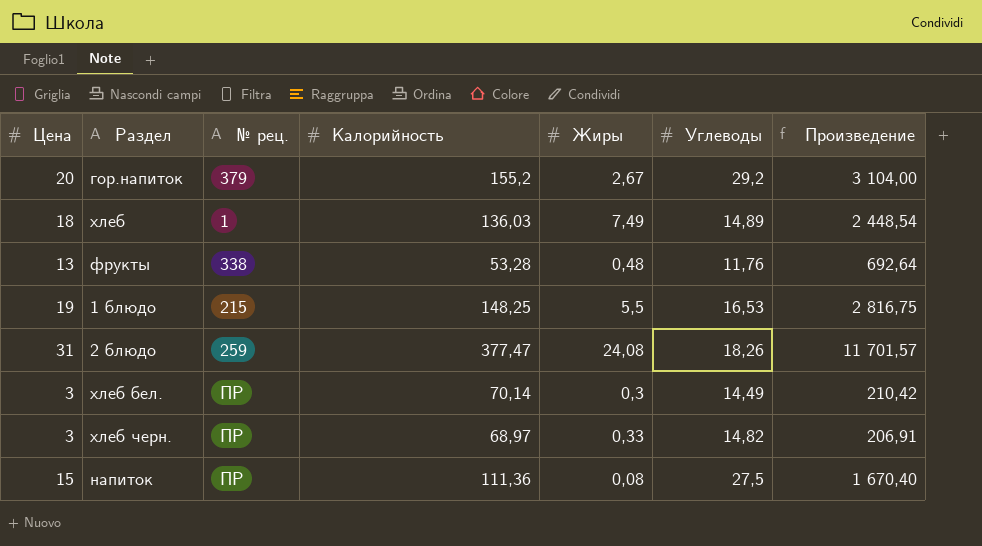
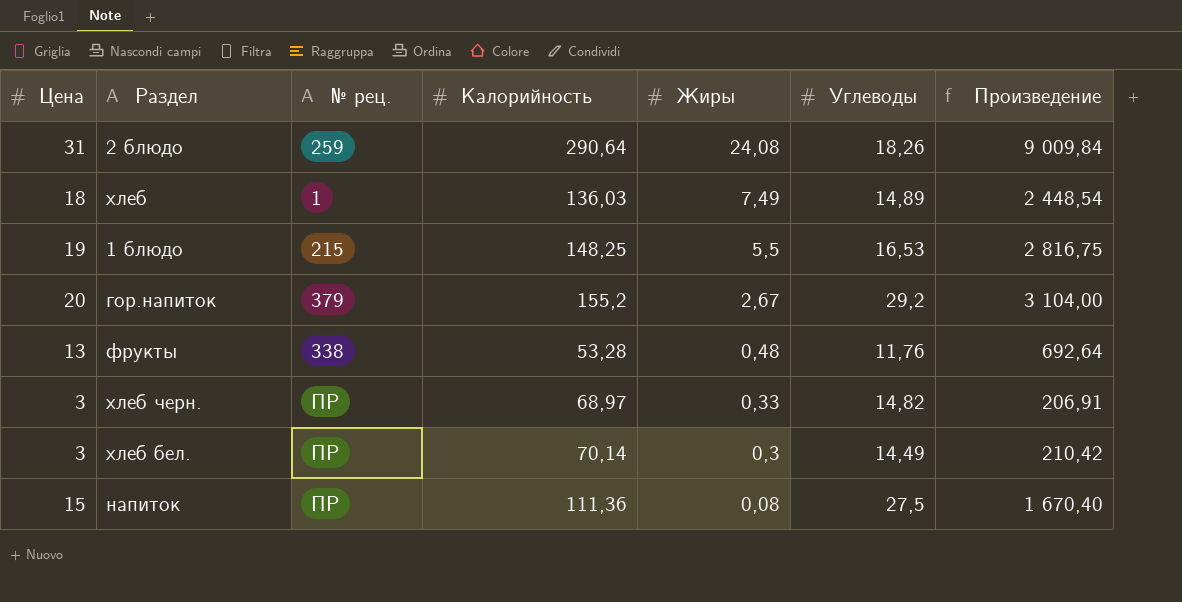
row order: none -> Жиры descending
2 блюдо | Калорийность: 377,47 -> 290,64
2 блюдо | Произведение: 11 701,57 -> 9 009,84

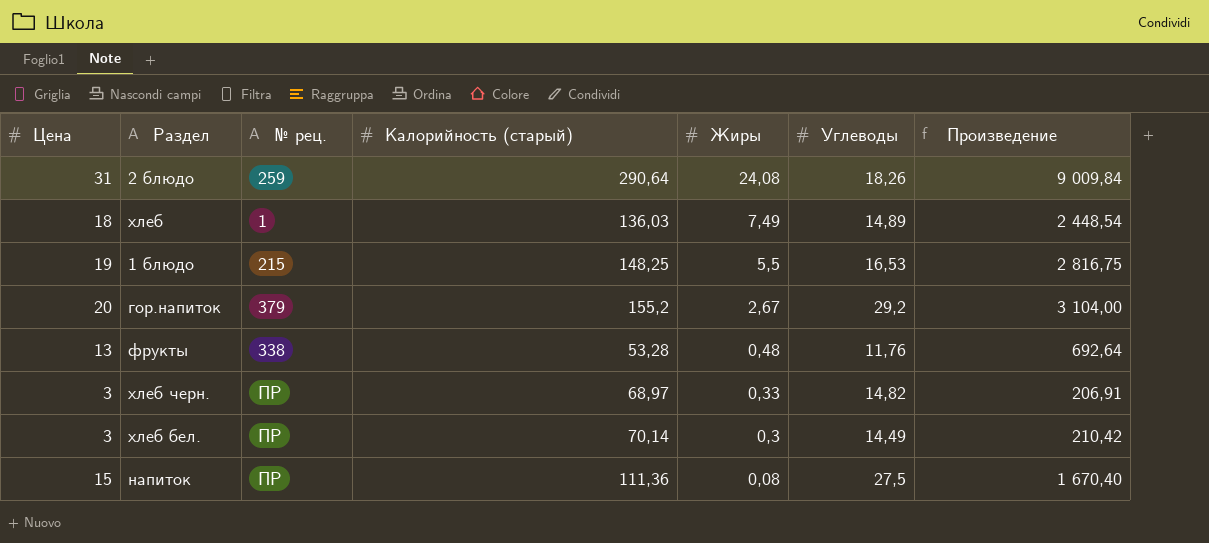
column name: Калорийность -> Калорийность (старый)

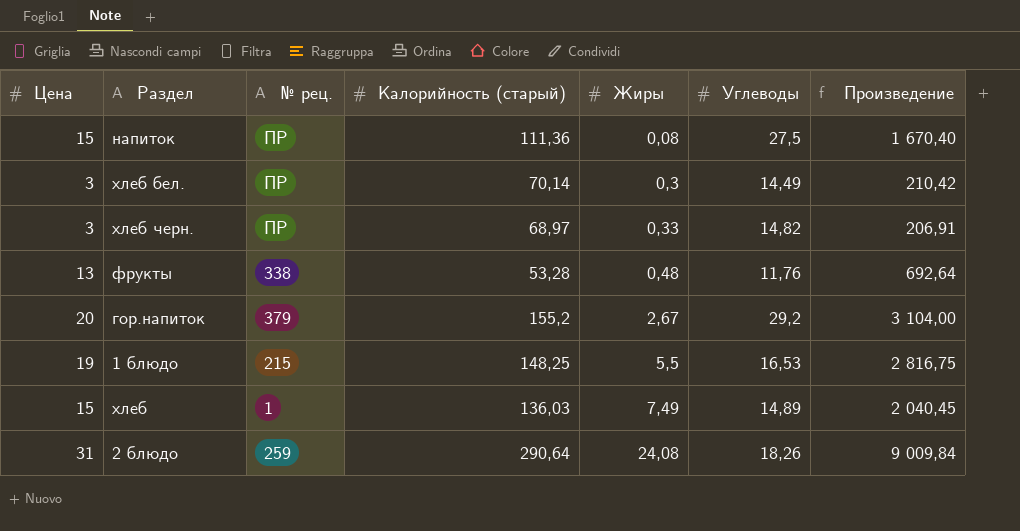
row order: Жиры descending -> Жиры ascending
хлеб | Цена: 18 -> 15
хлеб | Произведение: 2 448,54 -> 2 040,45

